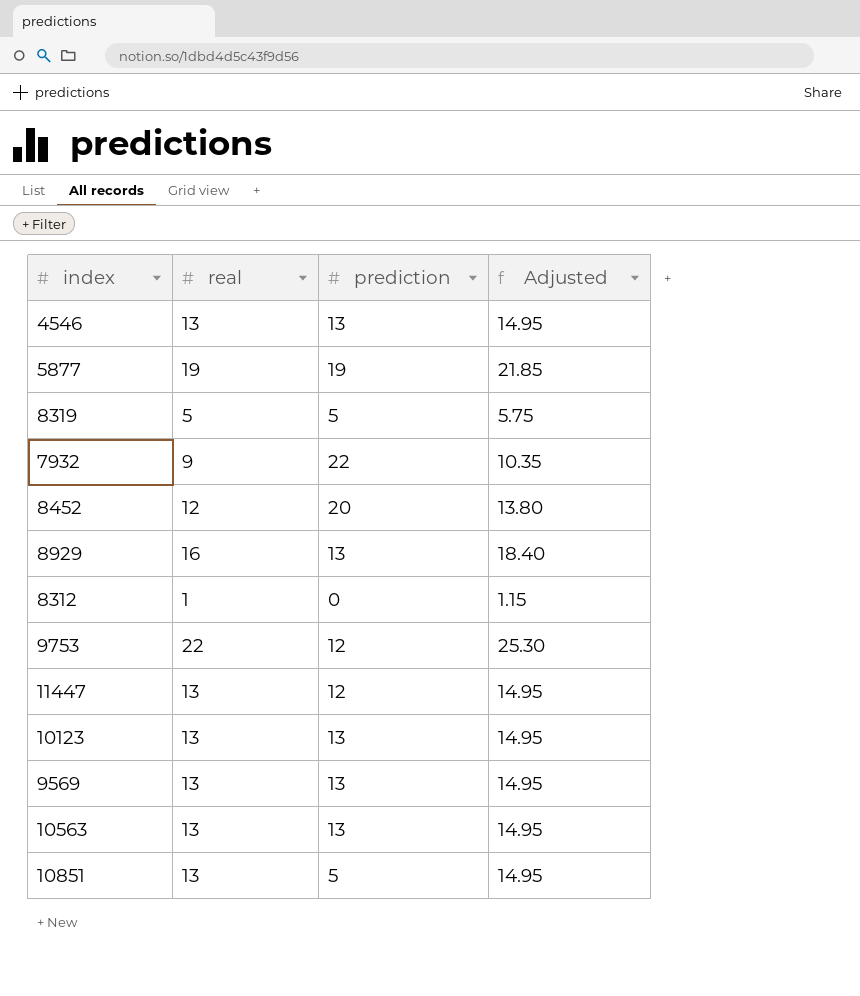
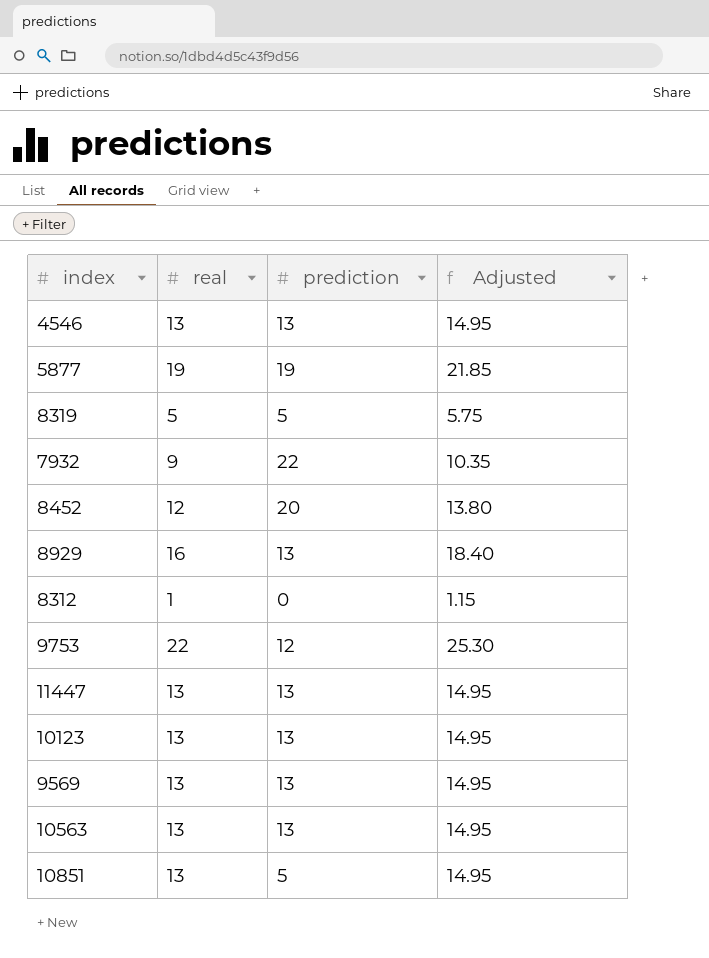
11447 | prediction: 12 -> 13

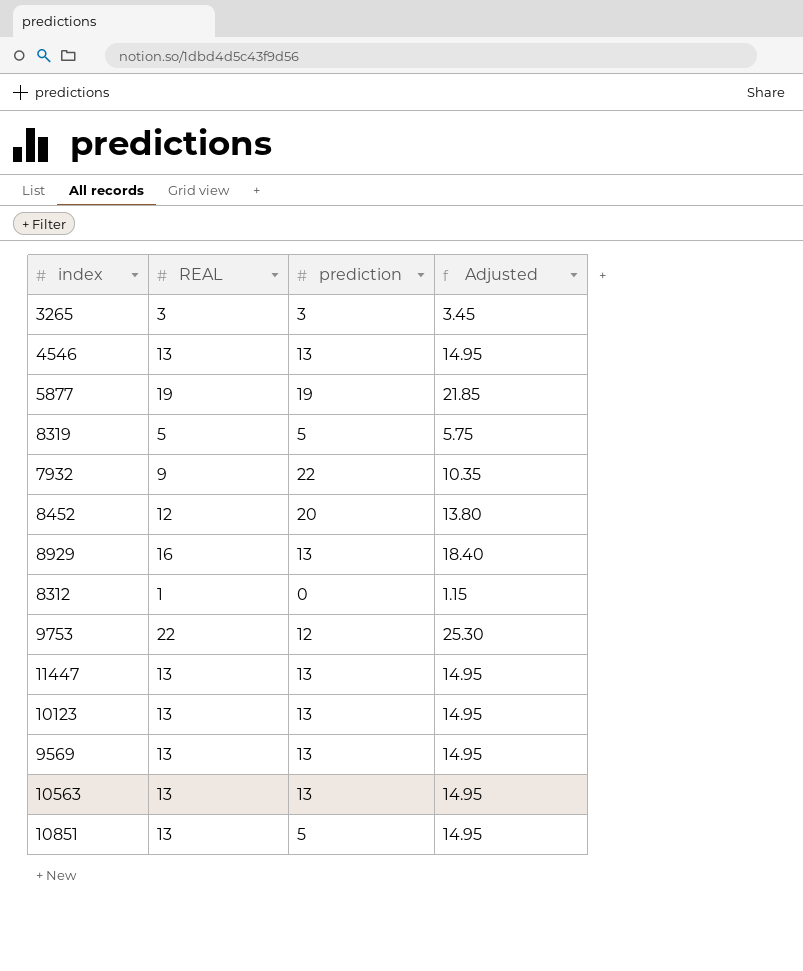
column name: real -> REAL
row 3265: none -> 3 | 3 | 3.45

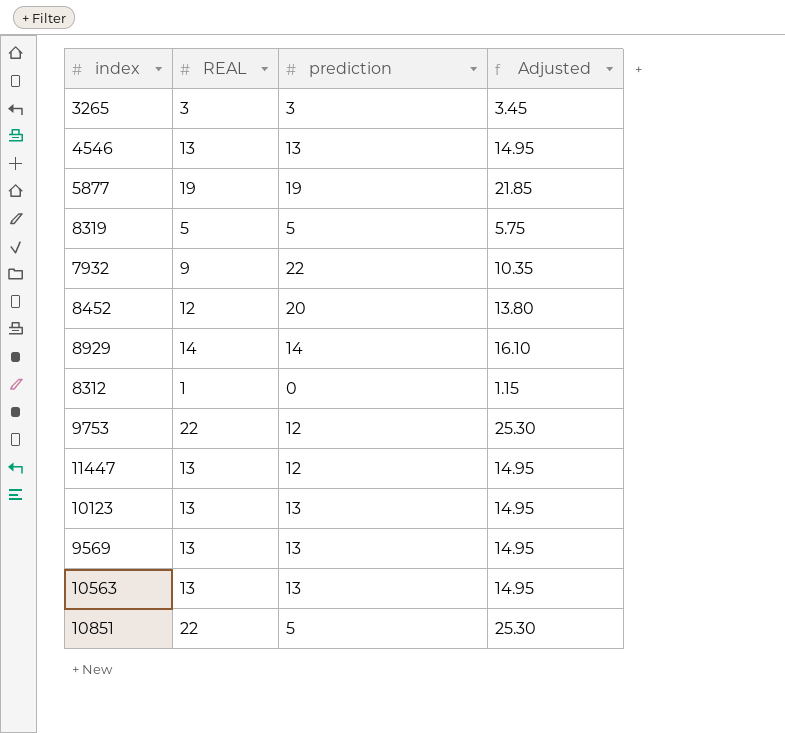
8929 | REAL: 16 -> 14
8929 | prediction: 13 -> 14
8929 | Adjusted: 18.40 -> 16.10
11447 | prediction: 13 -> 12
10851 | REAL: 13 -> 22
10851 | Adjusted: 14.95 -> 25.30

